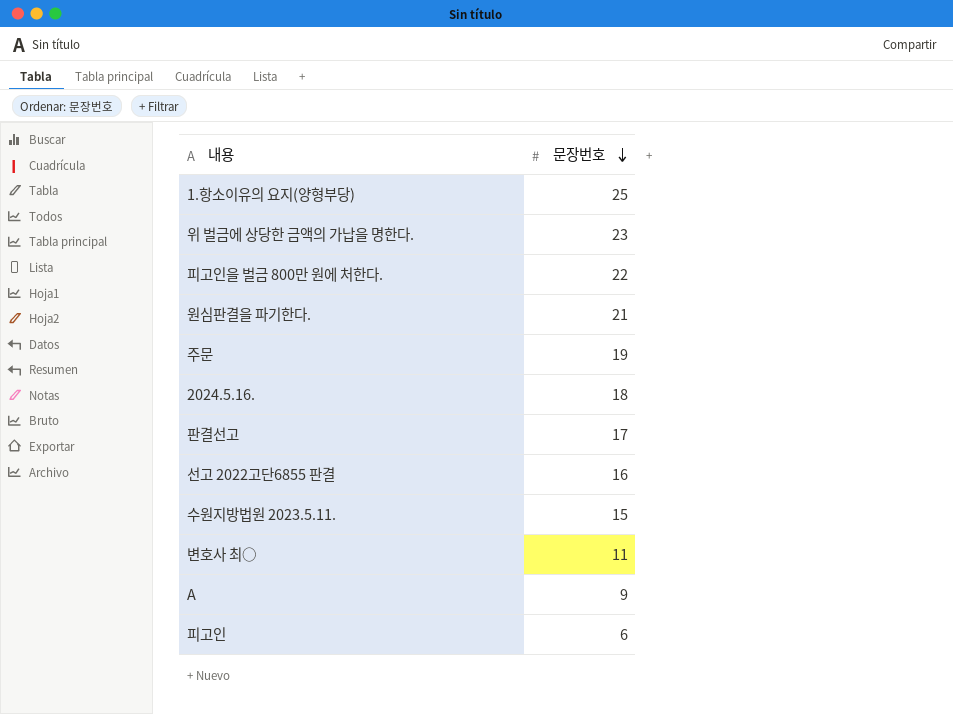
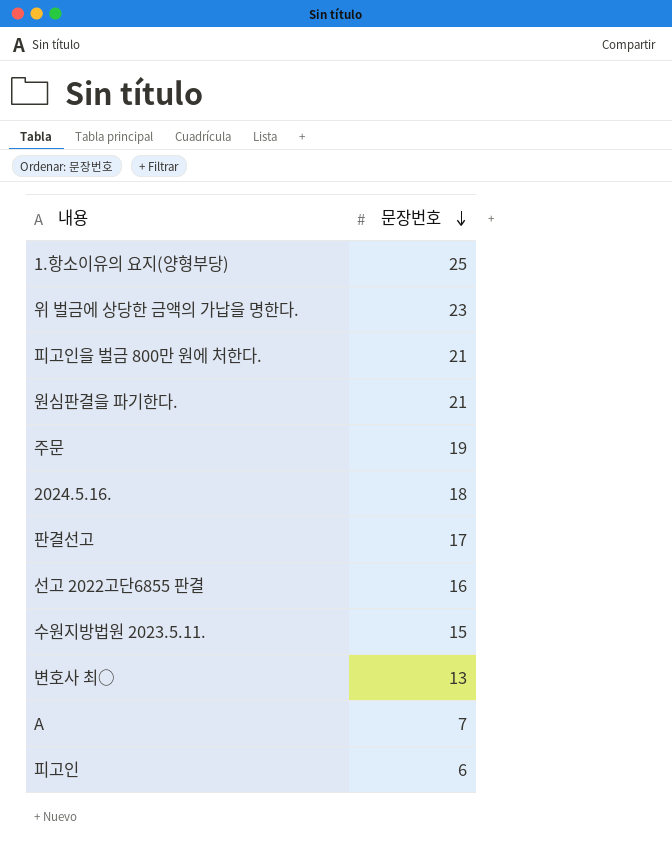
피고인을 벌금 800만 원에 처한다. | 문장번호: 22 -> 21
변호사 최○ | 문장번호: 11 -> 13
A | 문장번호: 9 -> 7

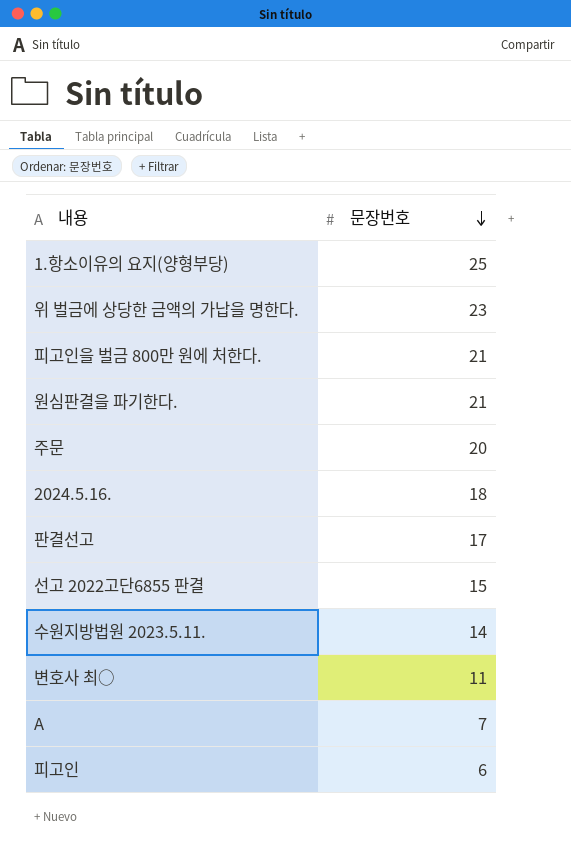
주문 | 문장번호: 19 -> 20
선고 2022고단6855 판결 | 문장번호: 16 -> 15
수원지방법원 2023.5.11. | 문장번호: 15 -> 14
변호사 최○ | 문장번호: 13 -> 11

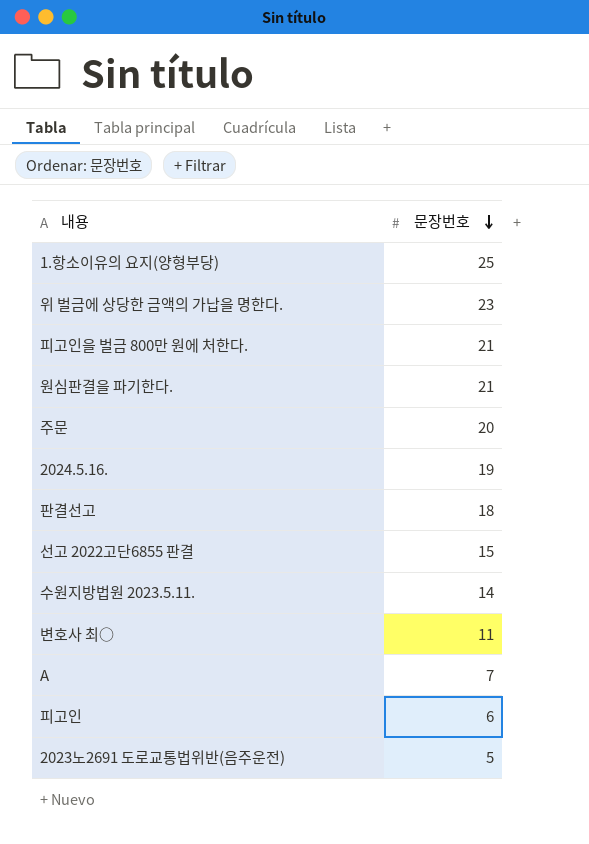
2024.5.16. | 문장번호: 18 -> 19
판결선고 | 문장번호: 17 -> 18
row 2023노2691 도로교통법위반(음주운전): none -> 5

